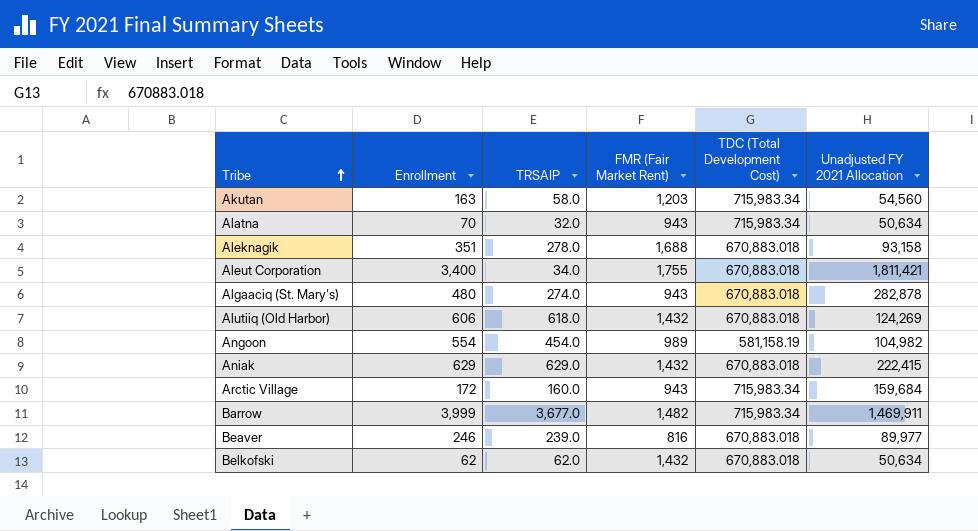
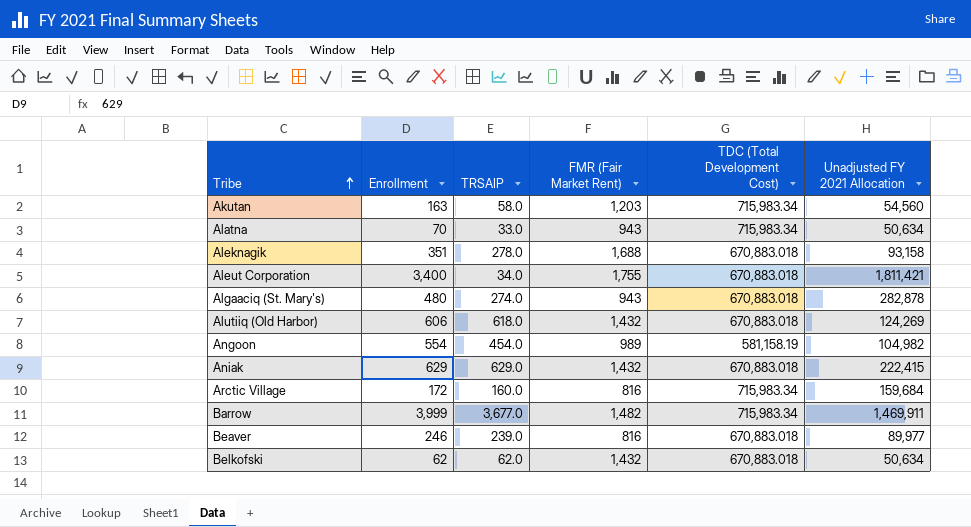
Alatna | TRSAIP: 32.0 -> 33.0
Arctic Village | FMR (Fair Market Rent): 943 -> 816

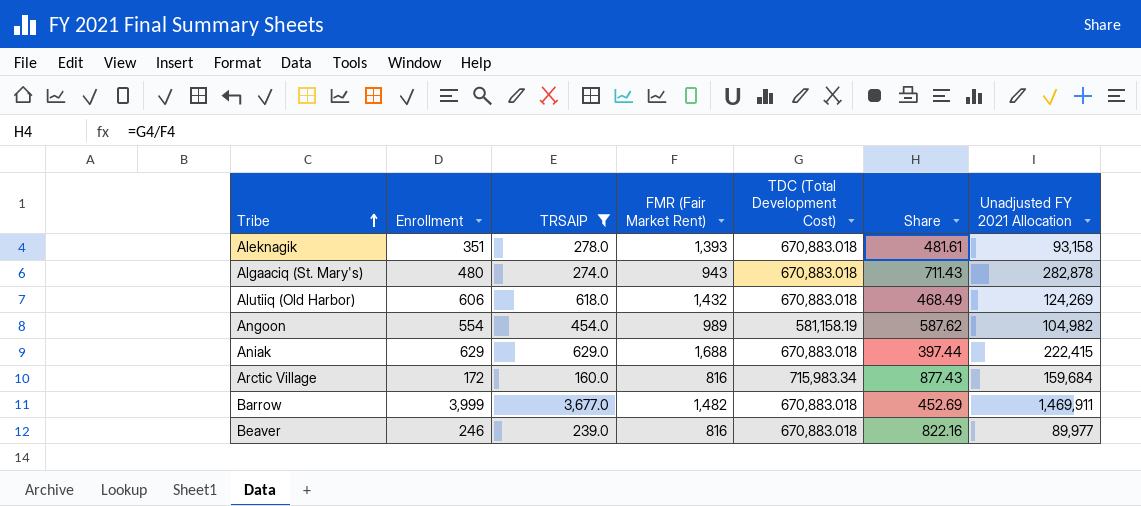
filter: none -> TRSAIP >= 160.0
column Share | formula: none -> [TDC (Total Development Cost)] / [FMR (Fair Market Rent)]
Aleknagik | FMR (Fair Market Rent): 1,688 -> 1,393
Aniak | FMR (Fair Market Rent): 1,432 -> 1,688
Barrow | TDC (Total Development Cost): 715,983.34 -> 670,883.018

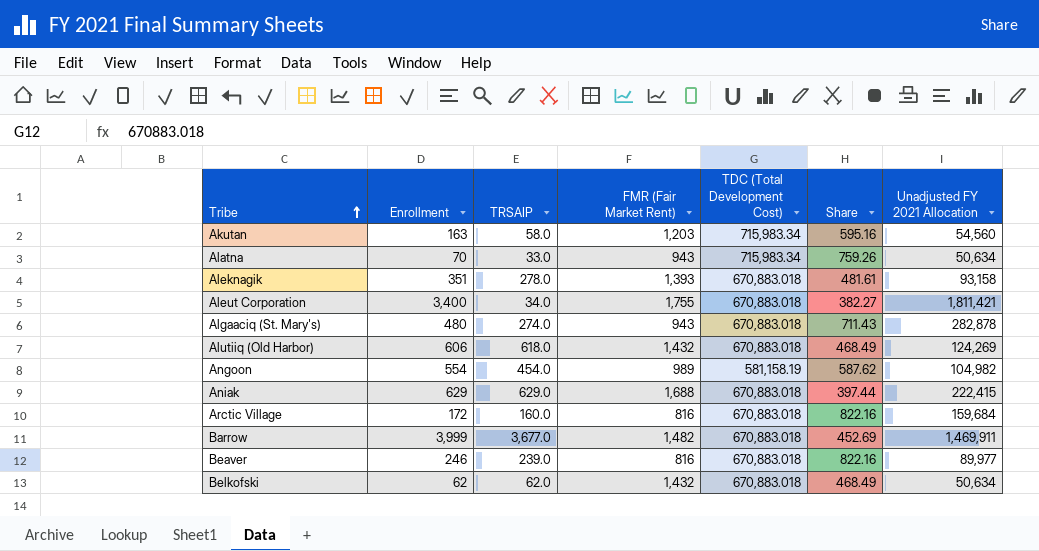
filter: TRSAIP >= 160.0 -> none
Arctic Village | TDC (Total Development Cost): 715,983.34 -> 670,883.018
Arctic Village | Share: 877.43 -> 822.16

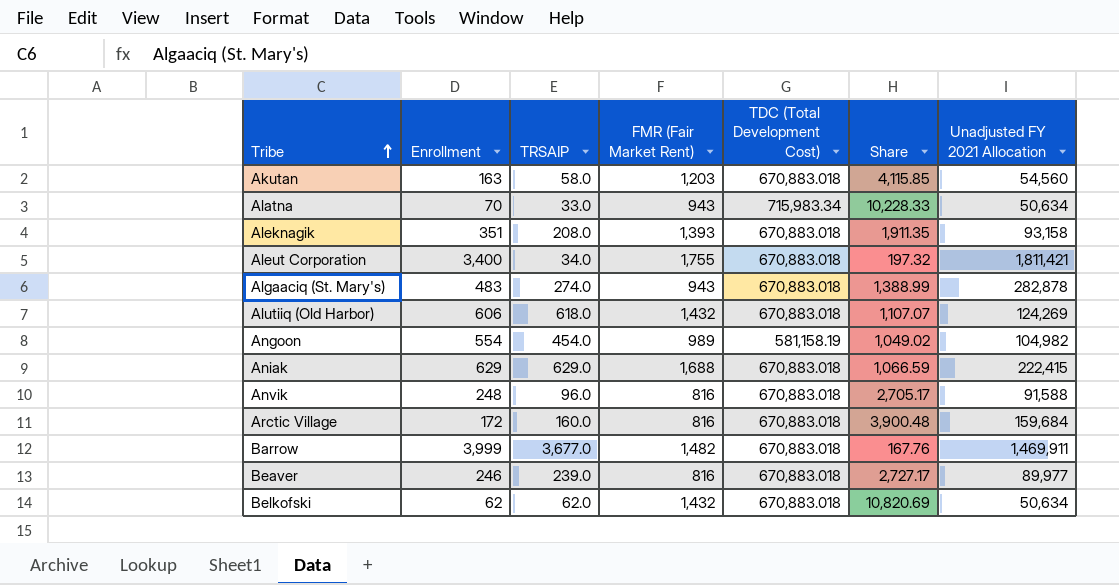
column Share | formula: [TDC (Total Development Cost)] / [FMR (Fair Market Rent)] -> [TDC (Total Development Cost)] / [Enrollment]
Akutan | TDC (Total Development Cost): 715,983.34 -> 670,883.018
Aleknagik | TRSAIP: 278.0 -> 208.0
Algaaciq (St. Mary's) | Enrollment: 480 -> 483
row Anvik: none -> 248 | 96.0 | 816 | 670,883.018 | 2,705.17 | 91,588

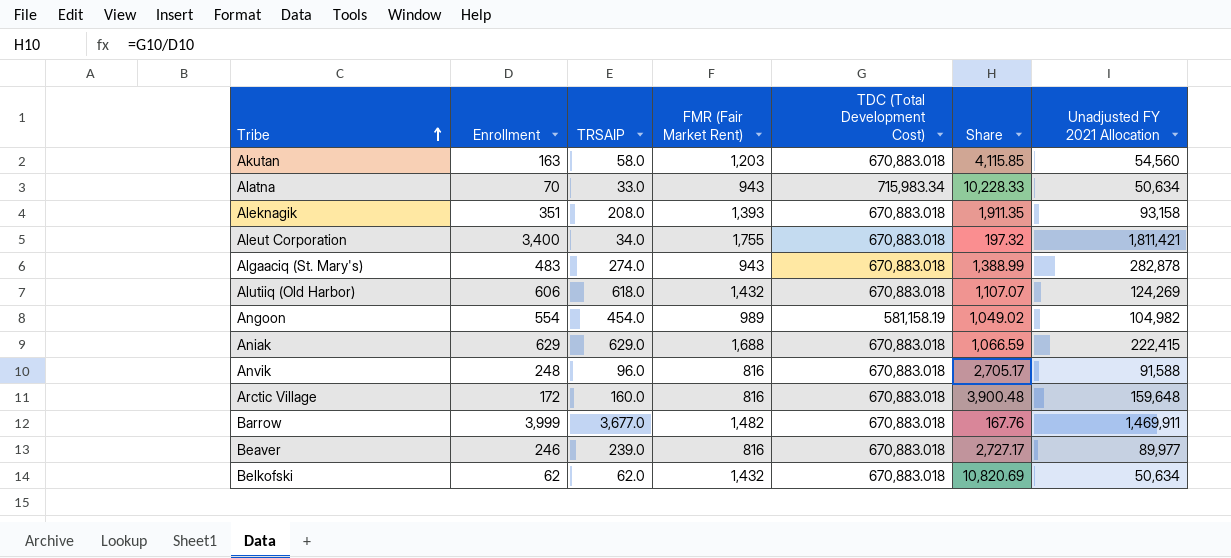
Arctic Village | Unadjusted FY 2021 Allocation: 159,684 -> 159,648

